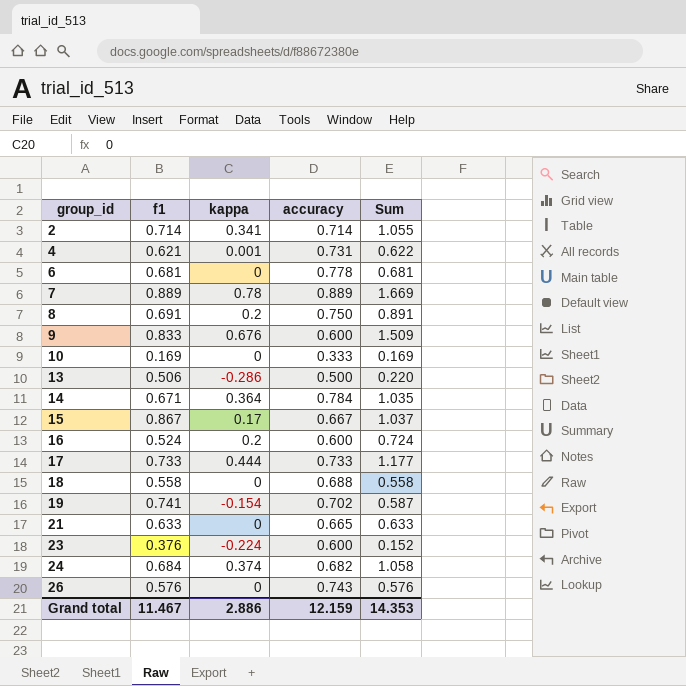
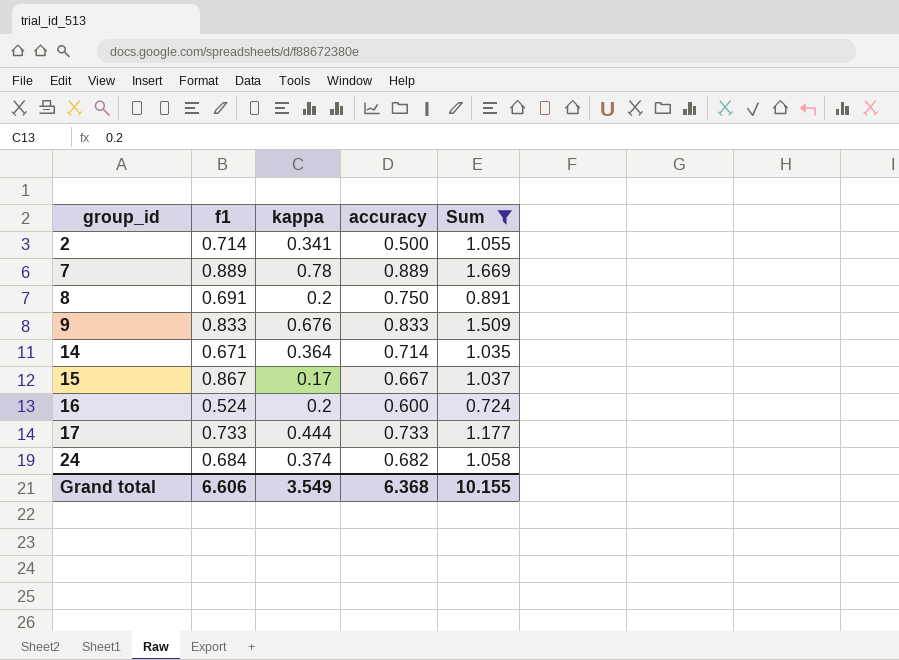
filter: none -> Sum >= 0.724
2 | accuracy: 0.714 -> 0.500
9 | accuracy: 0.600 -> 0.833
14 | accuracy: 0.784 -> 0.714
Grand total | f1: 11.467 -> 6.606
Grand total | kappa: 2.886 -> 3.549
Grand total | accuracy: 12.159 -> 6.368
Grand total | Sum: 14.353 -> 10.155

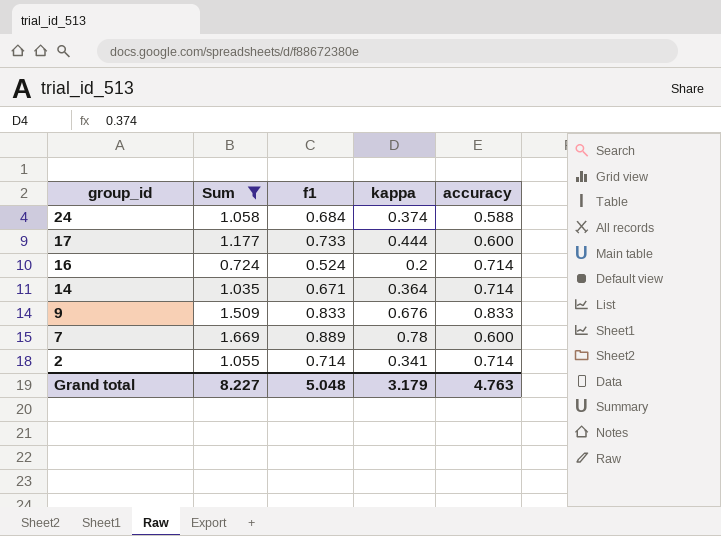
row order: group_id ascending -> group_id descending
column Sum | position: 5 -> 2
row 8: 0.691 | 0.2 | 0.750 | 0.891 -> none
row 15: 0.867 | 0.17 | 0.667 | 1.037 -> none
24 | accuracy: 0.682 -> 0.588
17 | accuracy: 0.733 -> 0.600
16 | accuracy: 0.600 -> 0.714
7 | accuracy: 0.889 -> 0.600
2 | accuracy: 0.500 -> 0.714
Grand total | Sum: 10.155 -> 8.227
Grand total | f1: 6.606 -> 5.048
Grand total | kappa: 3.549 -> 3.179
Grand total | accuracy: 6.368 -> 4.763

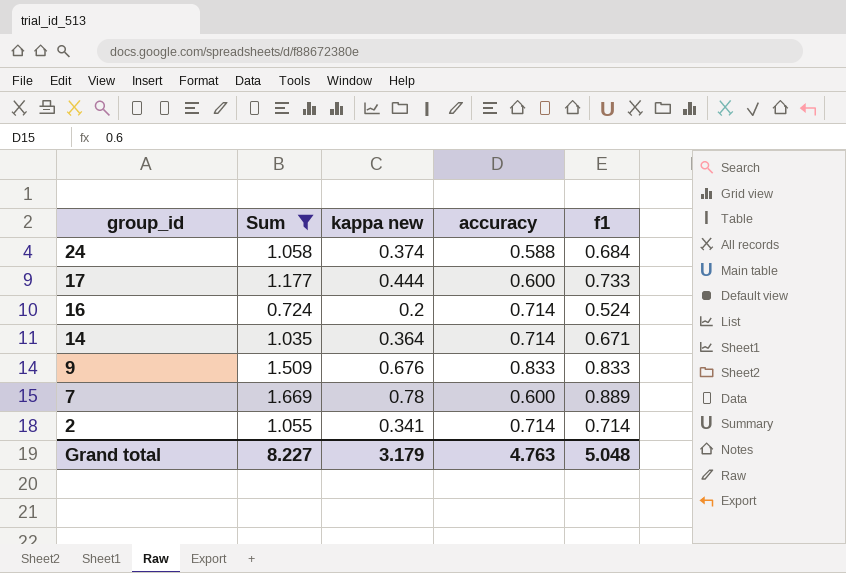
column name: kappa -> kappa new
column f1 | position: 3 -> 5

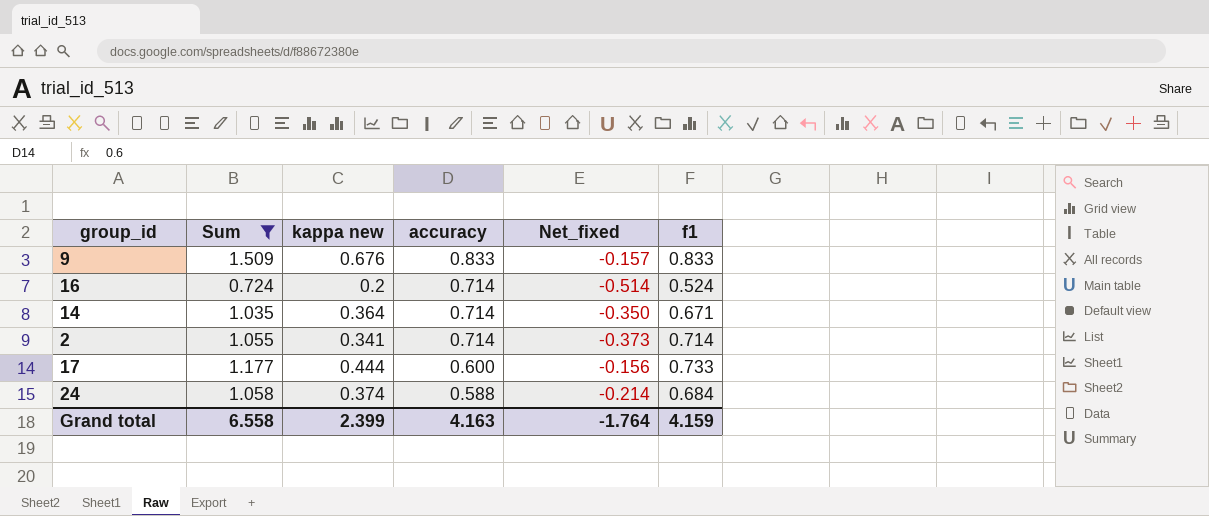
row order: group_id descending -> accuracy descending
column Net_fixed | formula: none -> [kappa new] - [accuracy]
row 7: 1.669 | 0.78 | 0.600 | 0.889 -> none
Grand total | Sum: 8.227 -> 6.558
Grand total | kappa new: 3.179 -> 2.399
Grand total | accuracy: 4.763 -> 4.163
Grand total | f1: 5.048 -> 4.159

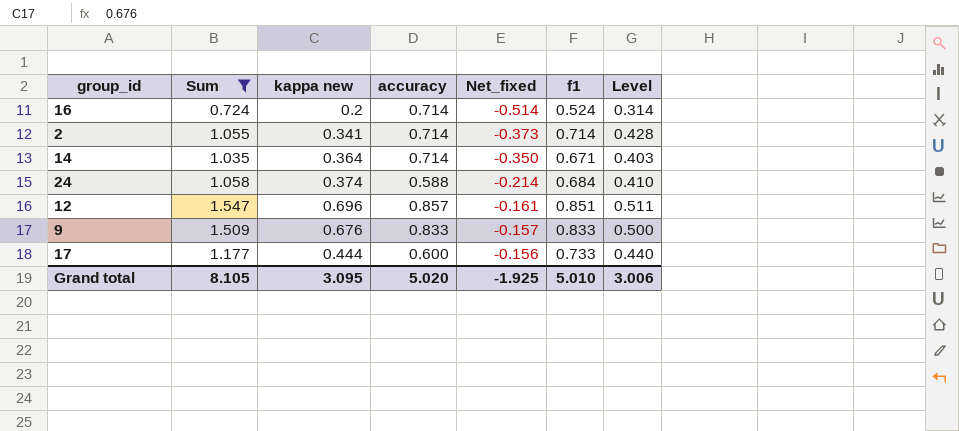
row order: accuracy descending -> Net_fixed ascending
column Level | formula: none -> [f1] * 0.6
row 12: none -> 1.547 | 0.696 | 0.857 | -0.161 | 0.851 | 0.511
Grand total | Sum: 6.558 -> 8.105
Grand total | kappa new: 2.399 -> 3.095
Grand total | accuracy: 4.163 -> 5.020
Grand total | Net_fixed: -1.764 -> -1.925
Grand total | f1: 4.159 -> 5.010

